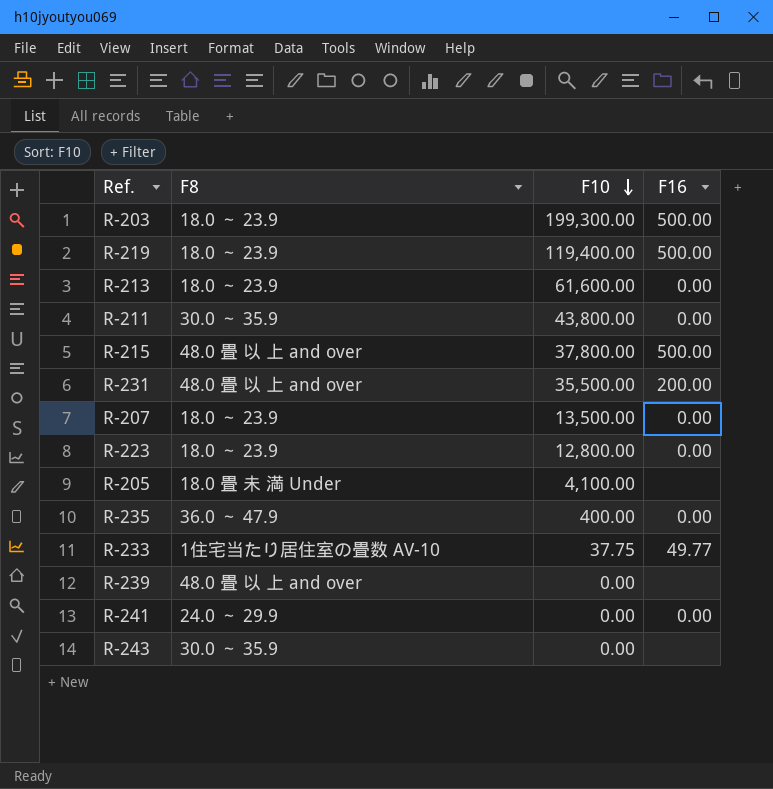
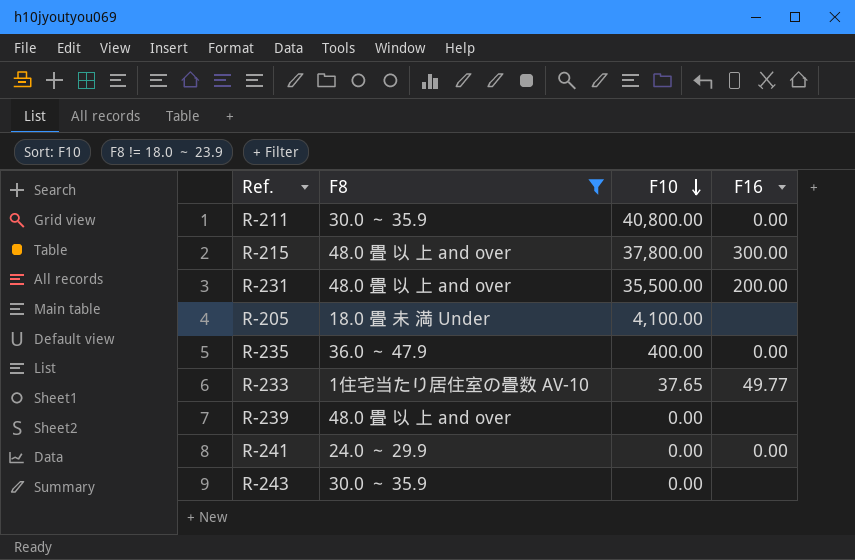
filter: none -> F8 != 18.0 ～ 23.9
R-211 | F10: 43,800.00 -> 40,800.00
R-215 | F16: 500.00 -> 300.00
R-233 | F10: 37.75 -> 37.65

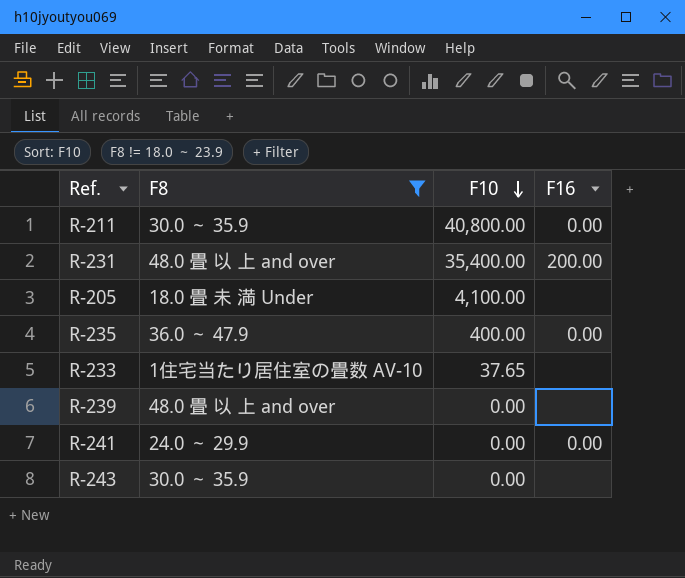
row R-215: 48.0 畳 以 上 and over | 37,800.00 | 300.00 -> none
R-231 | F10: 35,500.00 -> 35,400.00
R-233 | F16: 49.77 -> none

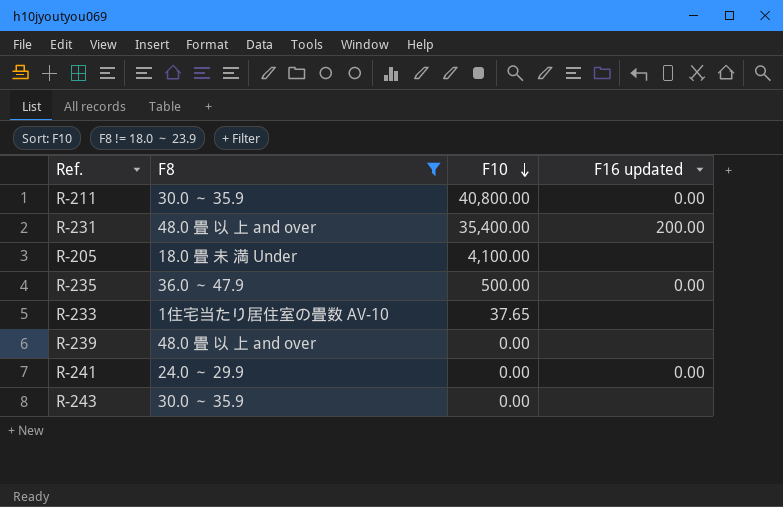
column name: F16 -> F16 updated
R-235 | F10: 400.00 -> 500.00

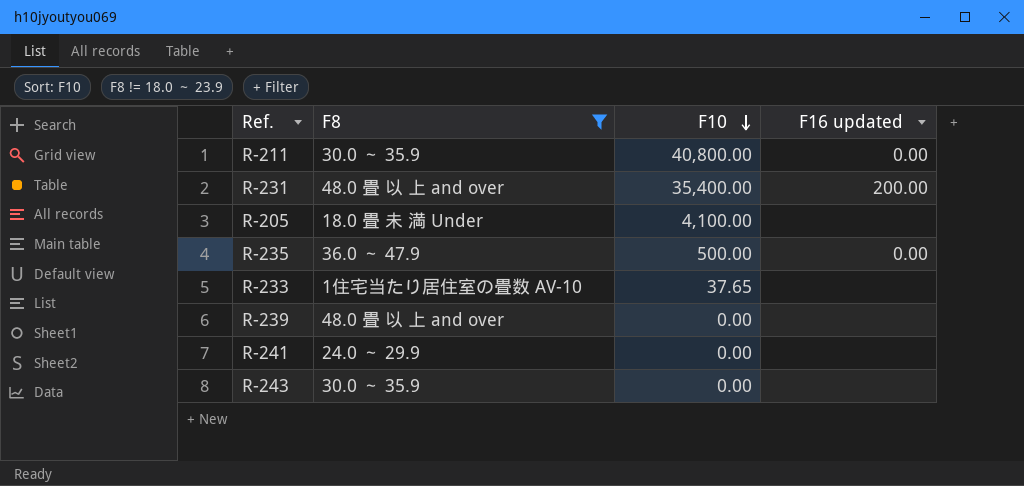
R-241 | F16 updated: 0.00 -> none

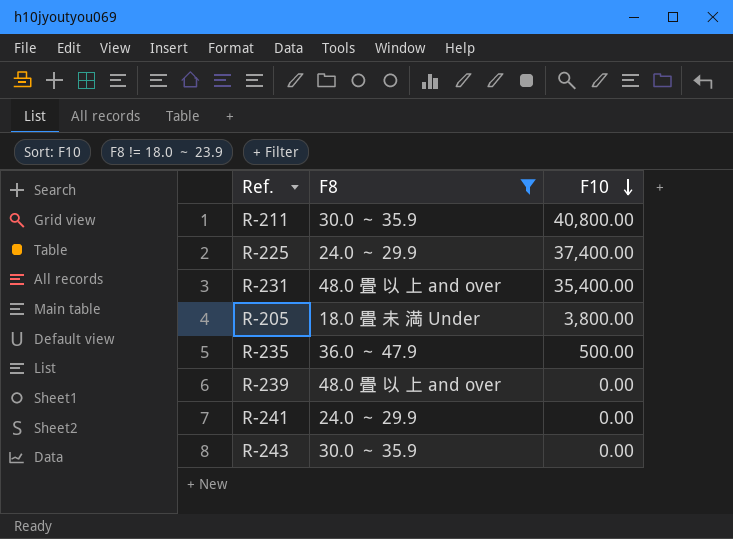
column F16 updated | position: 4 -> none
row R-233: 1住宅当たり居住室の畳数 AV-10 | 37.65 | none -> none
row R-225: none -> 24.0 ～ 29.9 | 37,400.00
R-205 | F10: 4,100.00 -> 3,800.00

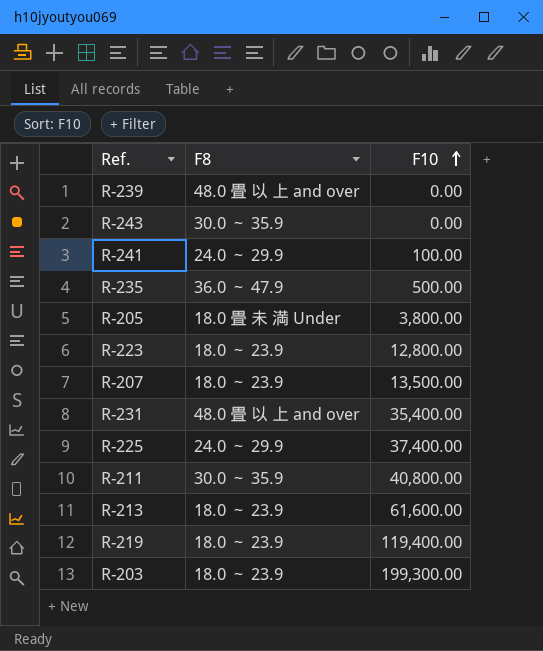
filter: F8 != 18.0 ～ 23.9 -> none
row order: F10 descending -> F10 ascending
R-241 | F10: 0.00 -> 100.00

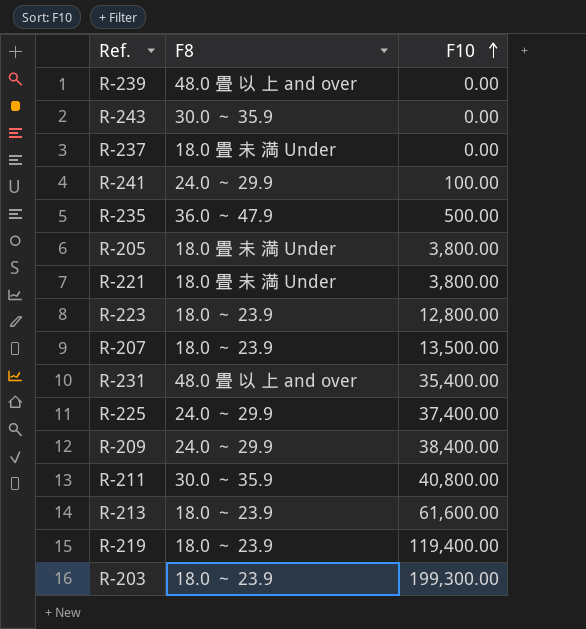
row R-237: none -> 18.0 畳 未 満 Under | 0.00
row R-221: none -> 18.0 畳 未 満 Under | 3,800.00
row R-209: none -> 24.0 ～ 29.9 | 38,400.00

